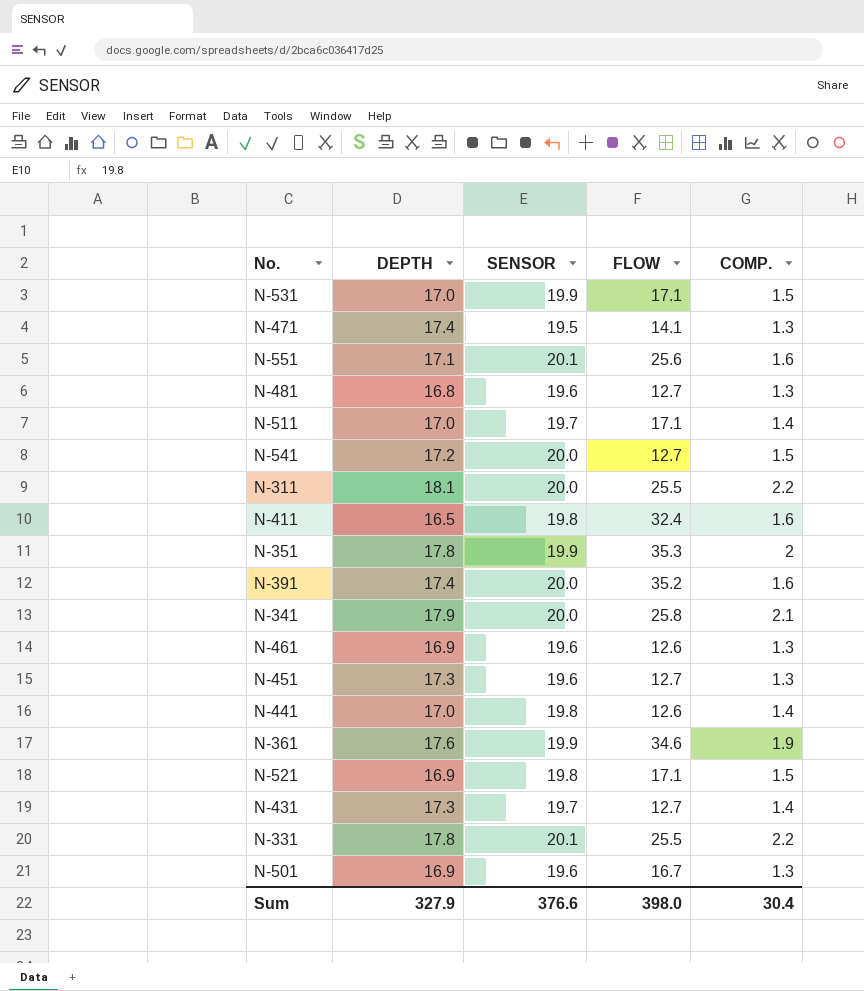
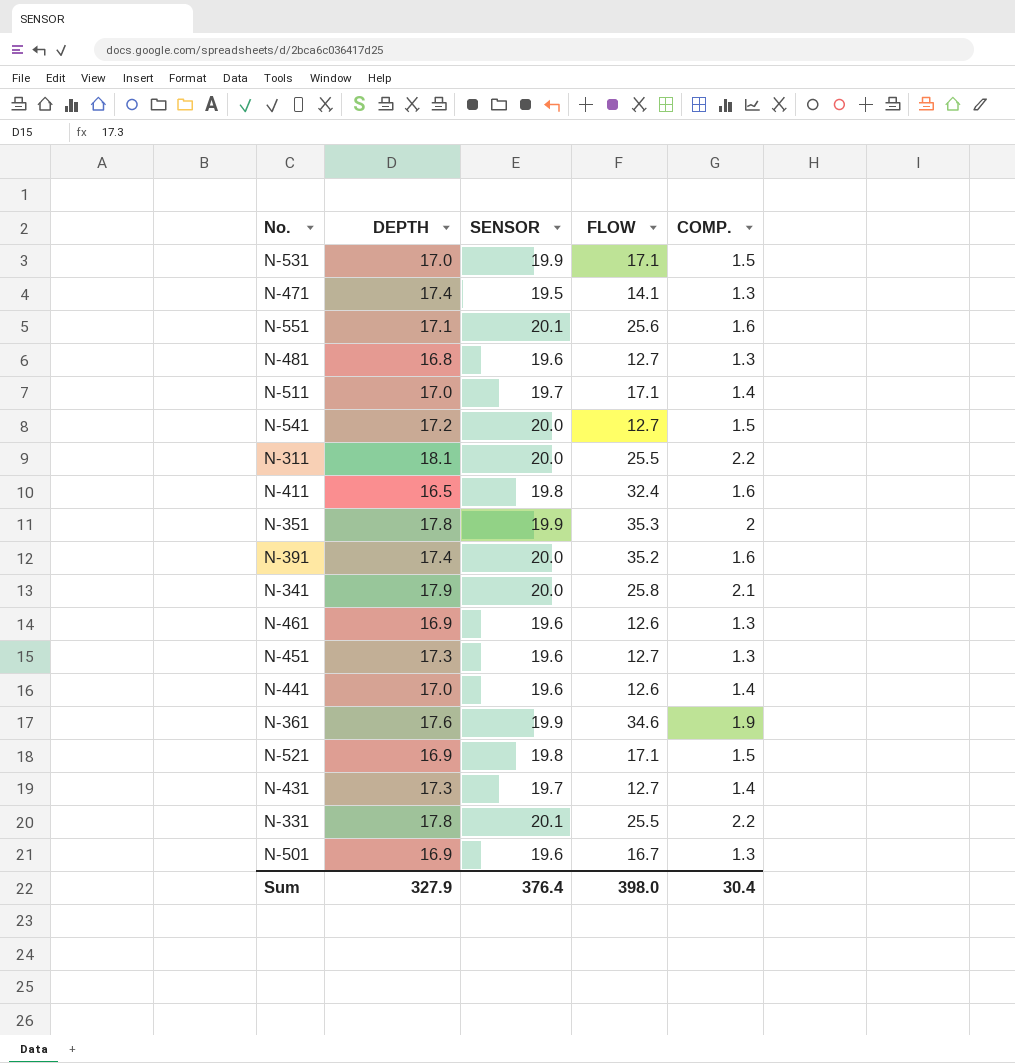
N-441 | SENSOR: 19.8 -> 19.6
Sum | SENSOR: 376.6 -> 376.4

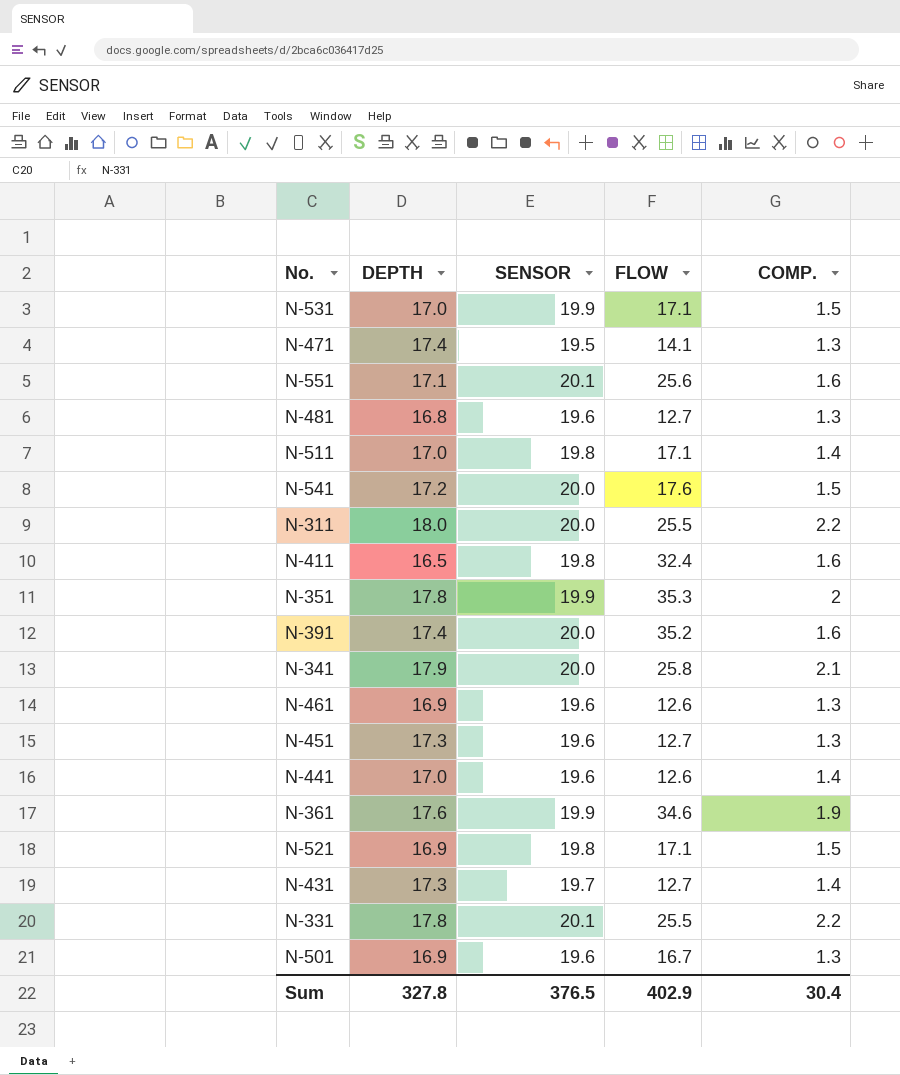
N-511 | SENSOR: 19.7 -> 19.8
N-541 | FLOW: 12.7 -> 17.6
N-311 | DEPTH: 18.1 -> 18.0
Sum | DEPTH: 327.9 -> 327.8
Sum | SENSOR: 376.4 -> 376.5
Sum | FLOW: 398.0 -> 402.9

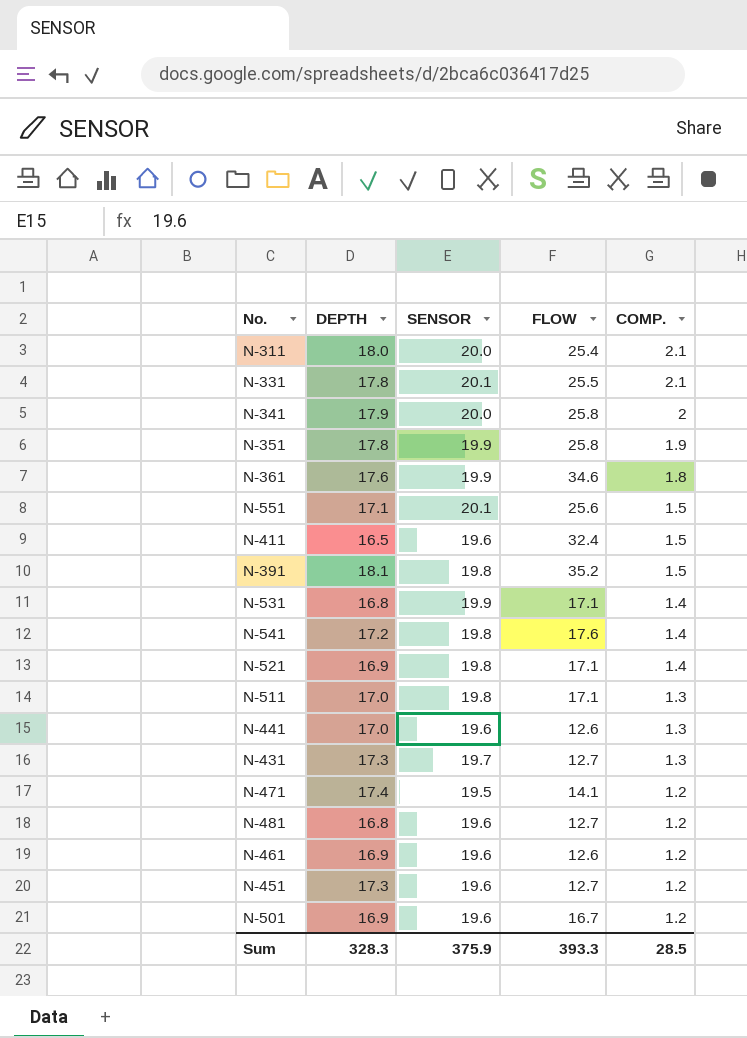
row order: none -> COMP. descending
N-311 | FLOW: 25.5 -> 25.4
N-311 | COMP.: 2.2 -> 2.1
N-331 | COMP.: 2.2 -> 2.1
N-341 | COMP.: 2.1 -> 2
N-351 | FLOW: 35.3 -> 25.8
N-351 | COMP.: 2 -> 1.9
N-361 | COMP.: 1.9 -> 1.8
N-551 | COMP.: 1.6 -> 1.5
N-411 | SENSOR: 19.8 -> 19.6
N-411 | COMP.: 1.6 -> 1.5
N-391 | DEPTH: 17.4 -> 18.1
N-391 | SENSOR: 20.0 -> 19.8
N-391 | COMP.: 1.6 -> 1.5
N-531 | DEPTH: 17.0 -> 16.8
N-531 | COMP.: 1.5 -> 1.4
N-541 | SENSOR: 20.0 -> 19.8
N-541 | COMP.: 1.5 -> 1.4
N-521 | COMP.: 1.5 -> 1.4
N-511 | COMP.: 1.4 -> 1.3
N-441 | COMP.: 1.4 -> 1.3
N-431 | COMP.: 1.4 -> 1.3
N-471 | COMP.: 1.3 -> 1.2
N-481 | COMP.: 1.3 -> 1.2
N-461 | COMP.: 1.3 -> 1.2
N-451 | COMP.: 1.3 -> 1.2
N-501 | COMP.: 1.3 -> 1.2
Sum | DEPTH: 327.8 -> 328.3
Sum | SENSOR: 376.5 -> 375.9
Sum | FLOW: 402.9 -> 393.3
Sum | COMP.: 30.4 -> 28.5

